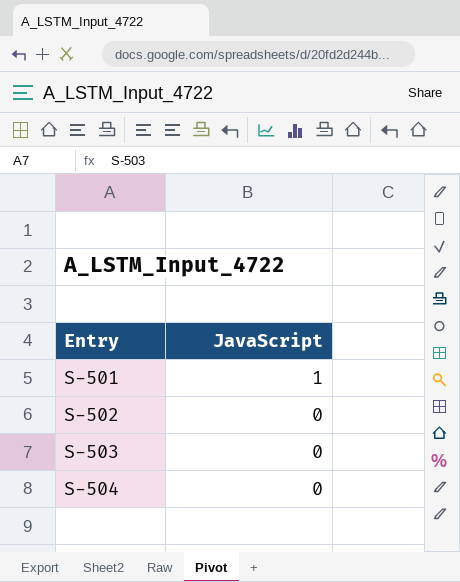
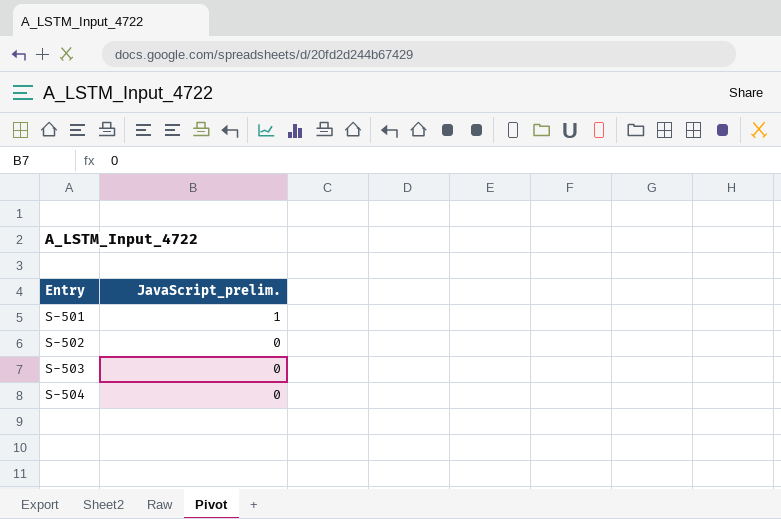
column name: JavaScript -> JavaScript_prelim.

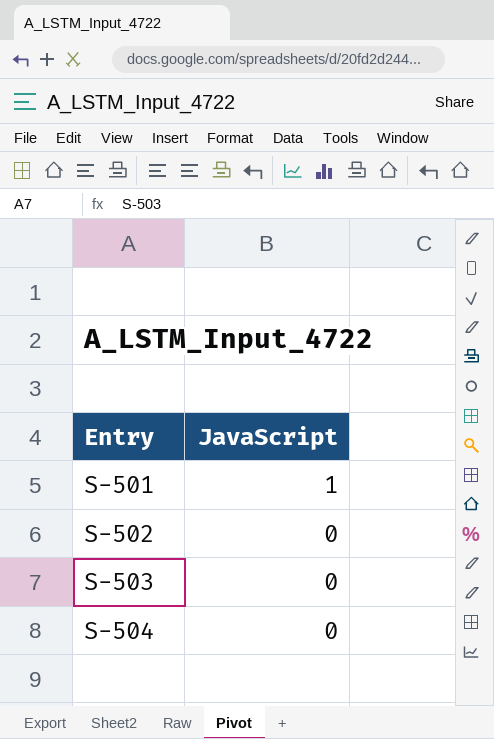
column name: JavaScript_prelim. -> JavaScript

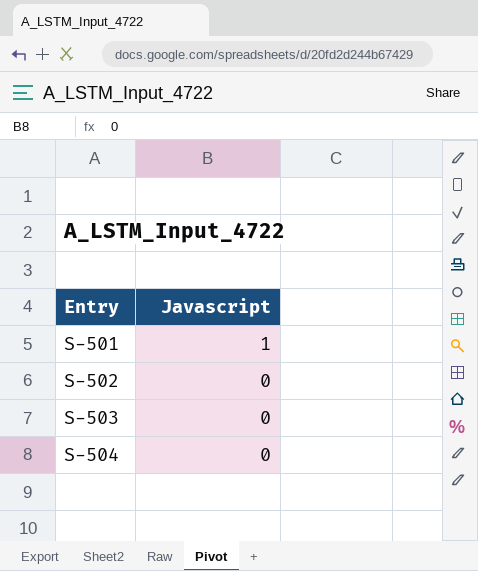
column name: JavaScript -> Javascript

